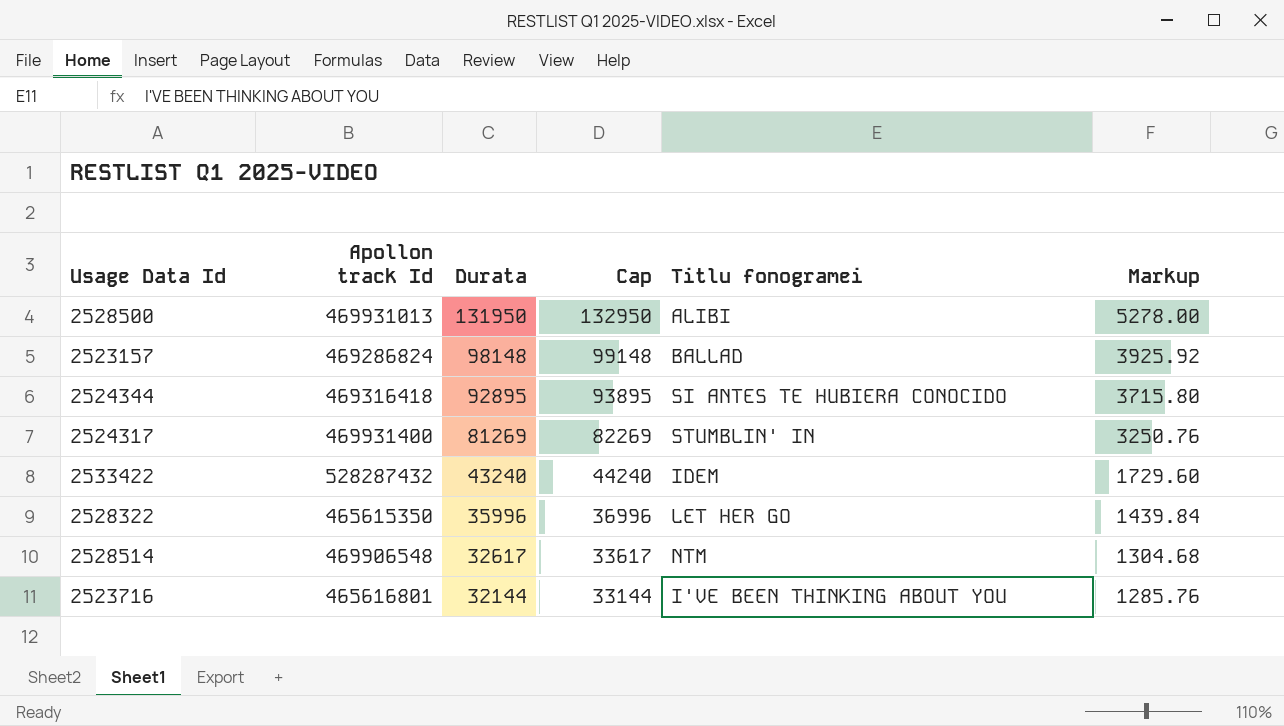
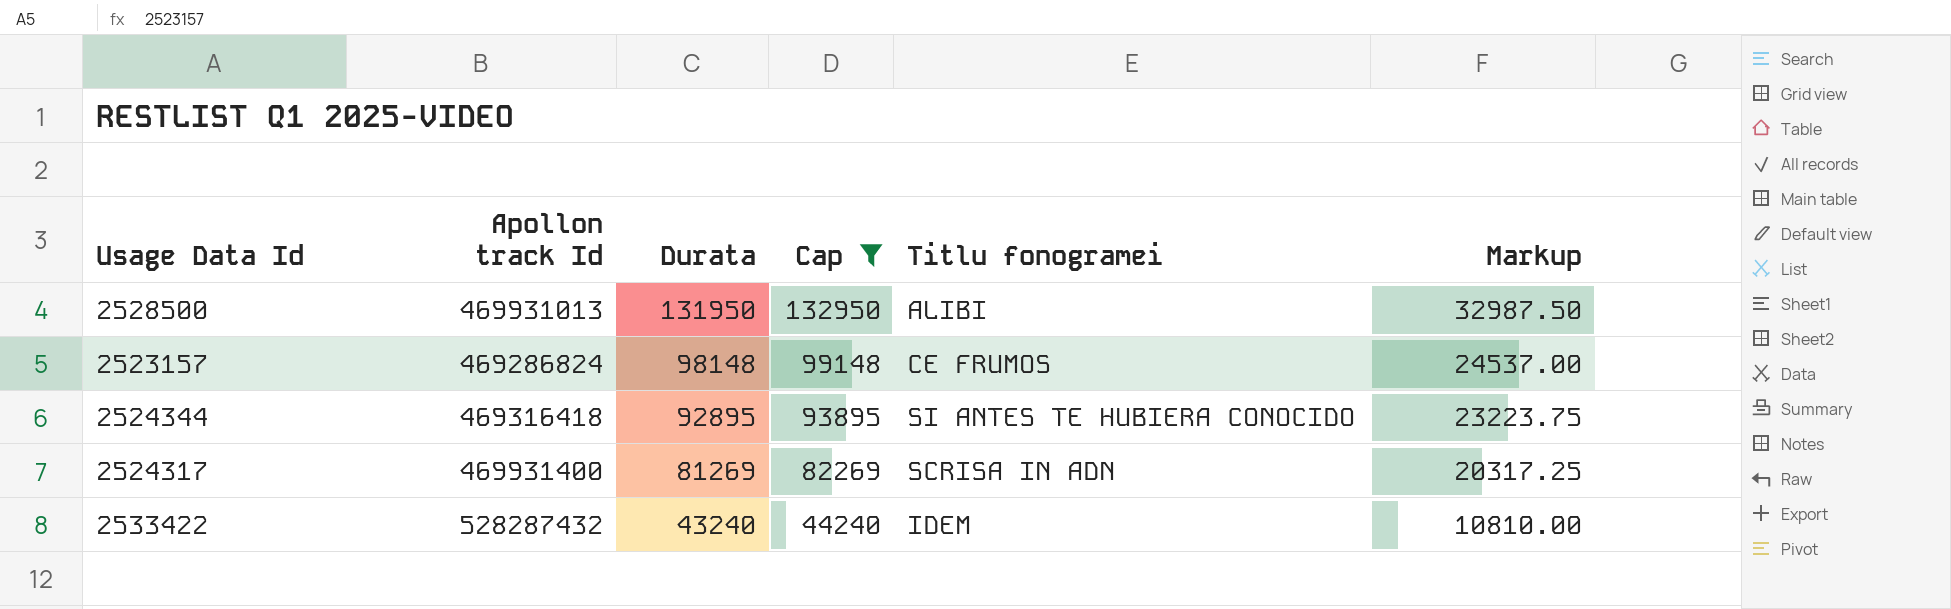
filter: none -> Cap >= 44240
column Markup | formula: [Durata] * 0.04 -> [Durata] * 0.25
2523157 | Titlu fonogramei: BALLAD -> CE FRUMOS
2524317 | Titlu fonogramei: STUMBLIN' IN -> SCRISA IN ADN

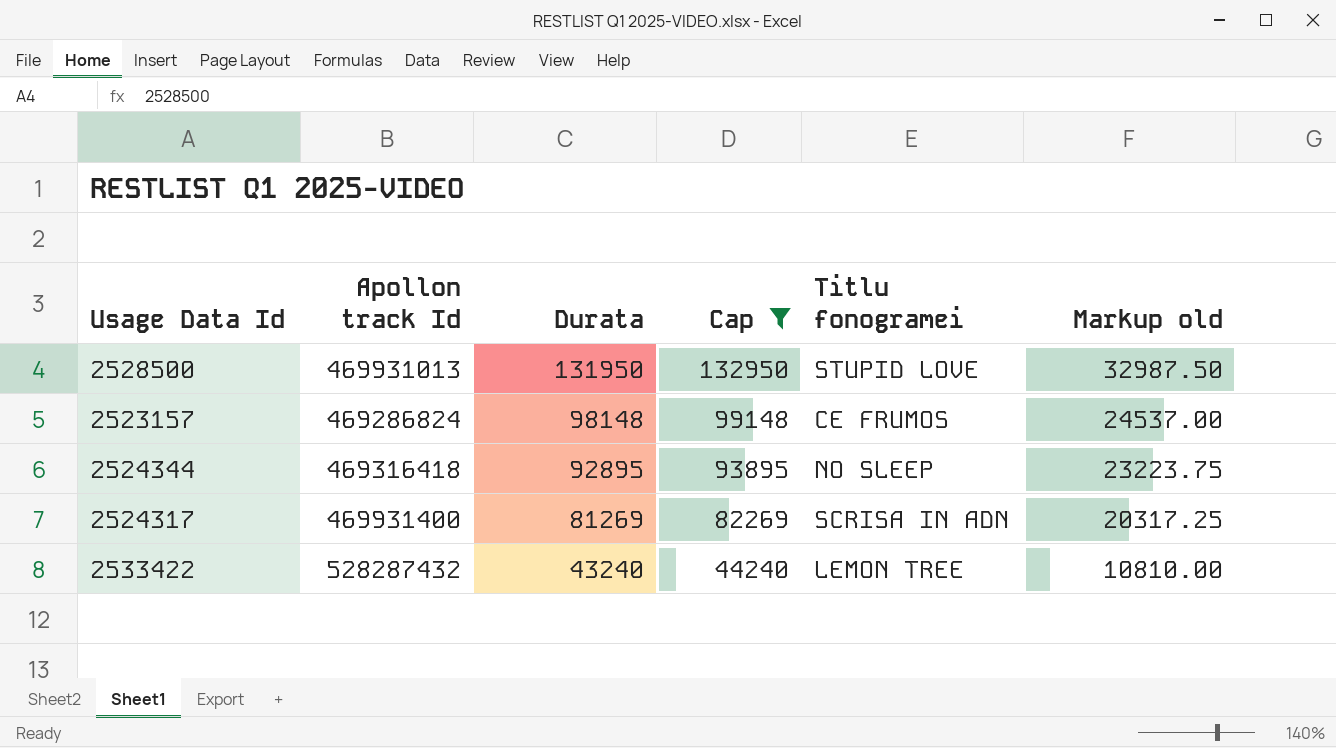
column name: Markup -> Markup old
2528500 | Titlu fonogramei: ALIBI -> STUPID LOVE
2524344 | Titlu fonogramei: SI ANTES TE HUBIERA CONOCIDO -> NO SLEEP
2533422 | Titlu fonogramei: IDEM -> LEMON TREE

